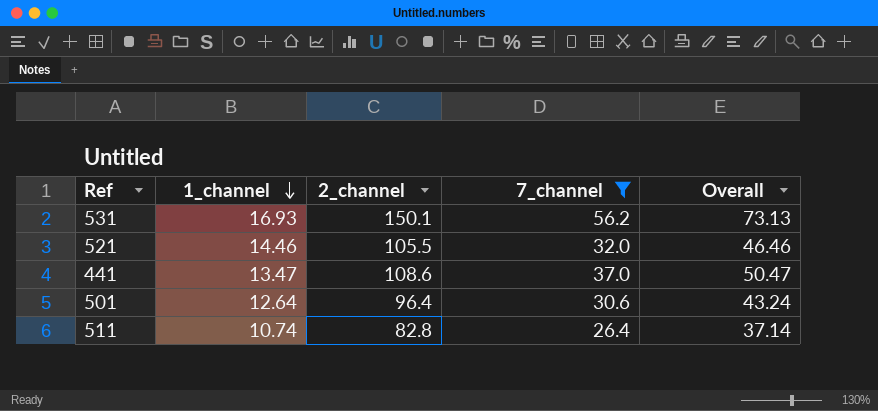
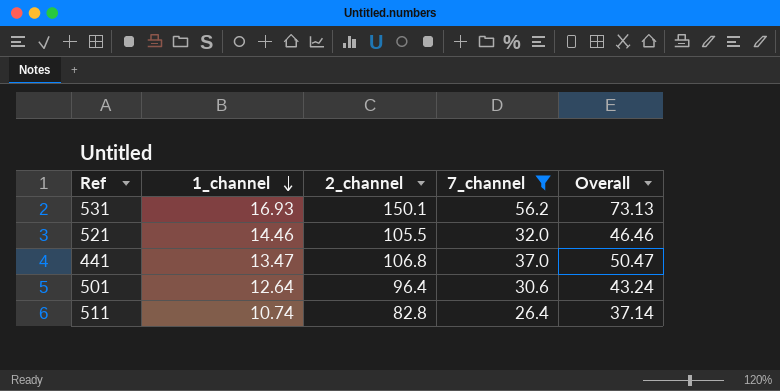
441 | 2_channel: 108.6 -> 106.8

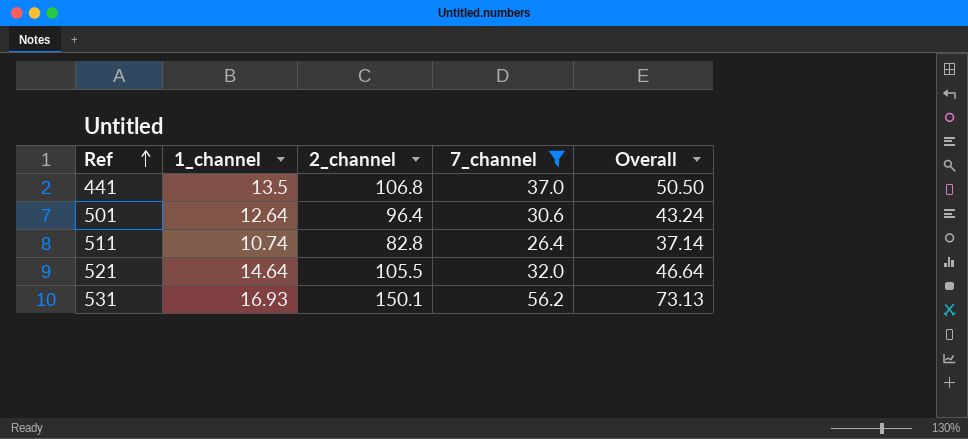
row order: 1_channel descending -> Ref ascending
441 | 1_channel: 13.47 -> 13.5
441 | Overall: 50.47 -> 50.50
521 | 1_channel: 14.46 -> 14.64
521 | Overall: 46.46 -> 46.64

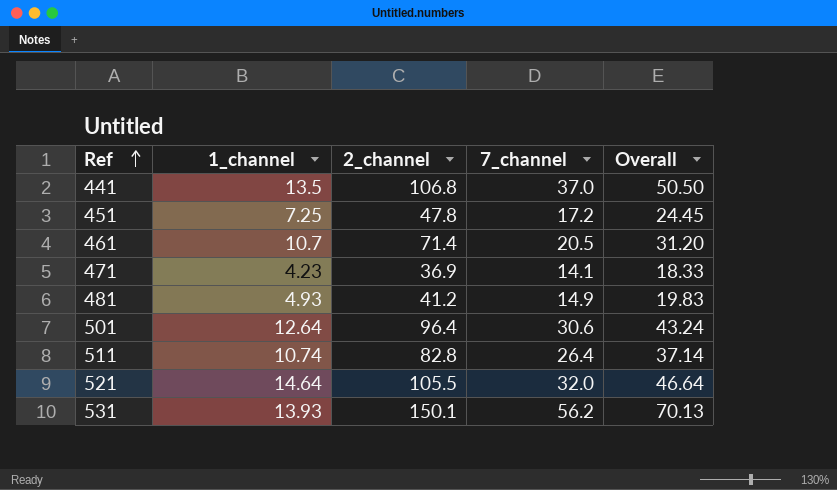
filter: 7_channel >= 26.4 -> none
531 | 1_channel: 16.93 -> 13.93
531 | Overall: 73.13 -> 70.13

